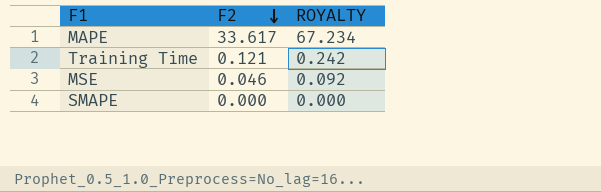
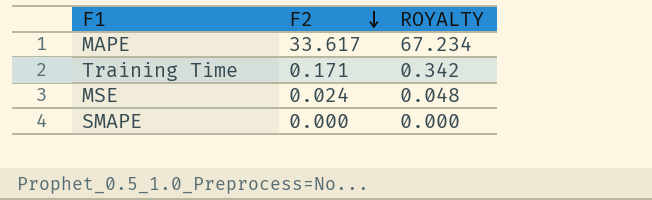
Training Time | F2: 0.121 -> 0.171
Training Time | ROYALTY: 0.242 -> 0.342
MSE | F2: 0.046 -> 0.024
MSE | ROYALTY: 0.092 -> 0.048

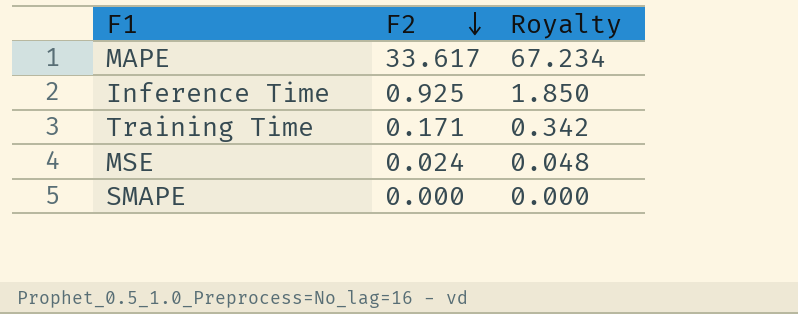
column name: ROYALTY -> Royalty
row Inference Time: none -> 0.925 | 1.850

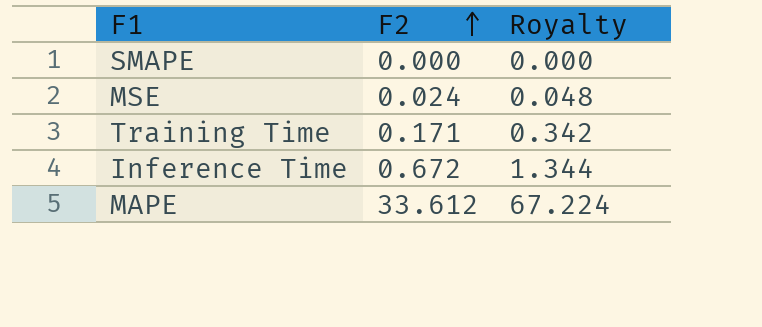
row order: F2 descending -> F2 ascending
Inference Time | F2: 0.925 -> 0.672
Inference Time | Royalty: 1.850 -> 1.344
MAPE | F2: 33.617 -> 33.612
MAPE | Royalty: 67.234 -> 67.224

